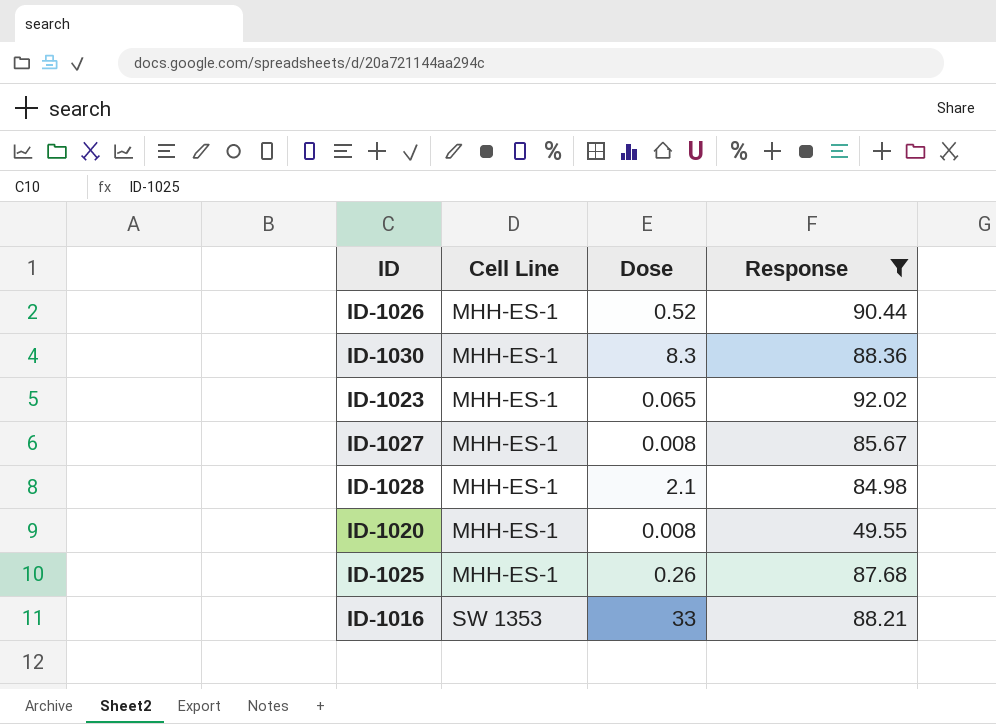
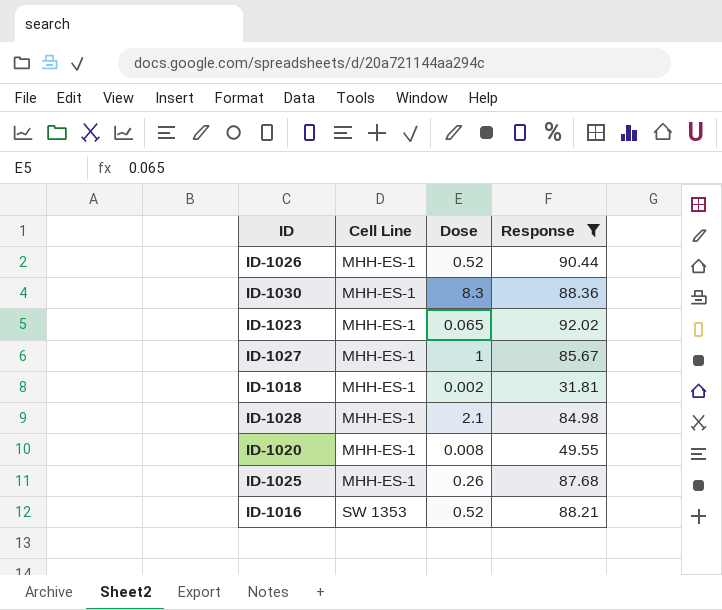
ID-1027 | Dose: 0.008 -> 1
row ID-1018: none -> MHH-ES-1 | 0.002 | 31.81
ID-1016 | Dose: 33 -> 0.52

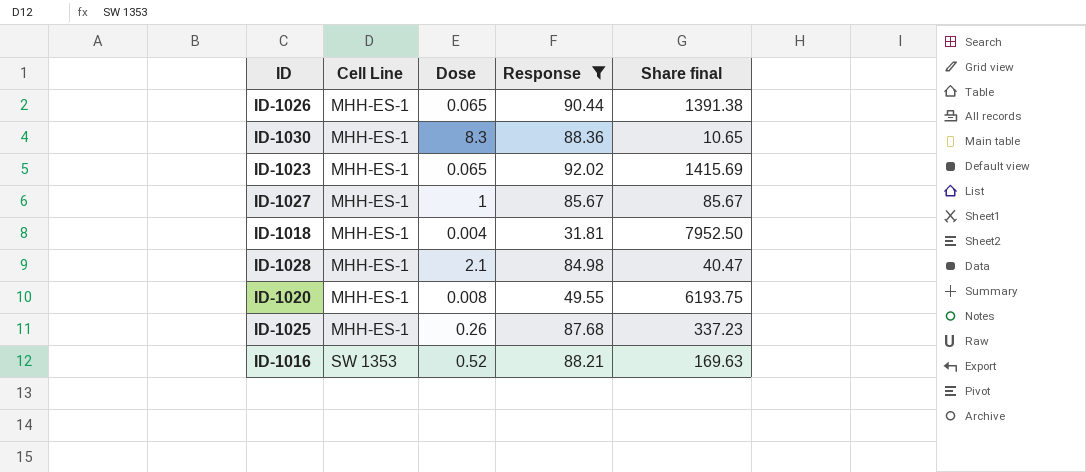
column Share final | formula: none -> [Response] / [Dose]
ID-1026 | Dose: 0.52 -> 0.065
ID-1018 | Dose: 0.002 -> 0.004

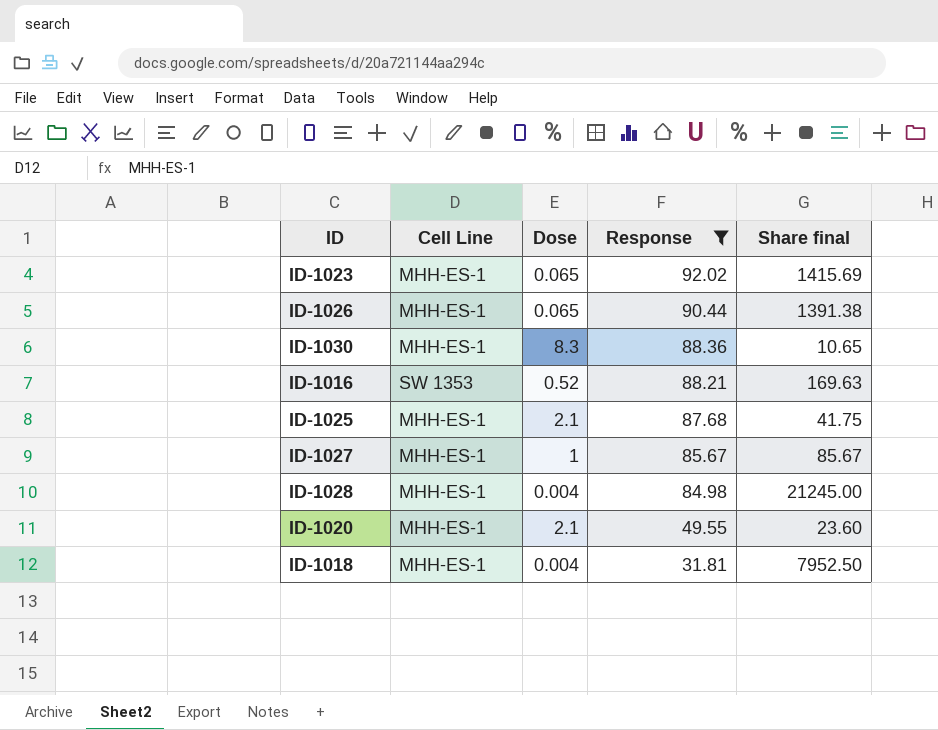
row order: Cell Line ascending -> Response descending
ID-1025 | Dose: 0.26 -> 2.1
ID-1025 | Share final: 337.23 -> 41.75
ID-1028 | Dose: 2.1 -> 0.004
ID-1028 | Share final: 40.47 -> 21245.00
ID-1020 | Dose: 0.008 -> 2.1
ID-1020 | Share final: 6193.75 -> 23.60

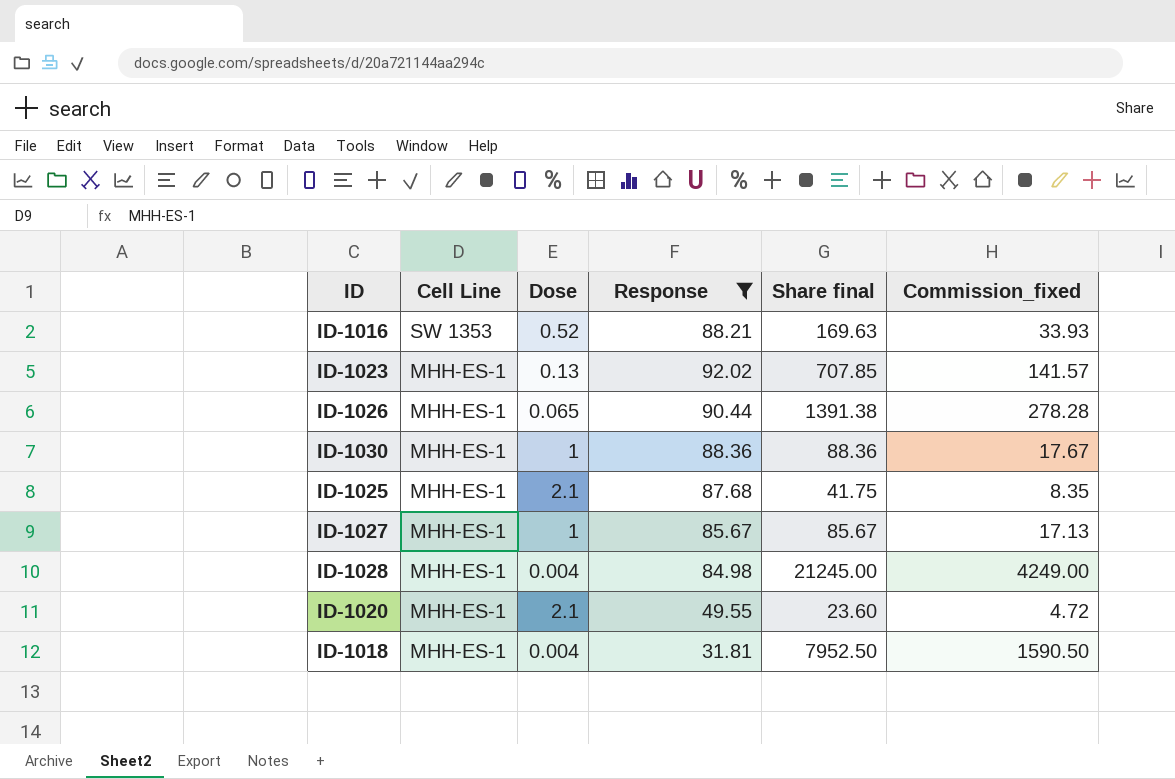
row order: Response descending -> Cell Line descending
column Commission_fixed | formula: none -> [Share final] * 0.2
ID-1023 | Dose: 0.065 -> 0.13
ID-1023 | Share final: 1415.69 -> 707.85
ID-1030 | Dose: 8.3 -> 1
ID-1030 | Share final: 10.65 -> 88.36

